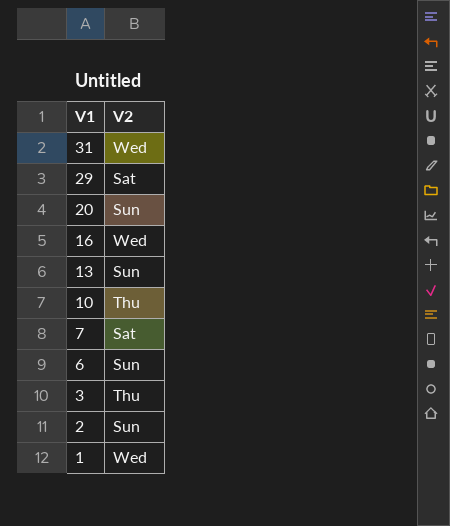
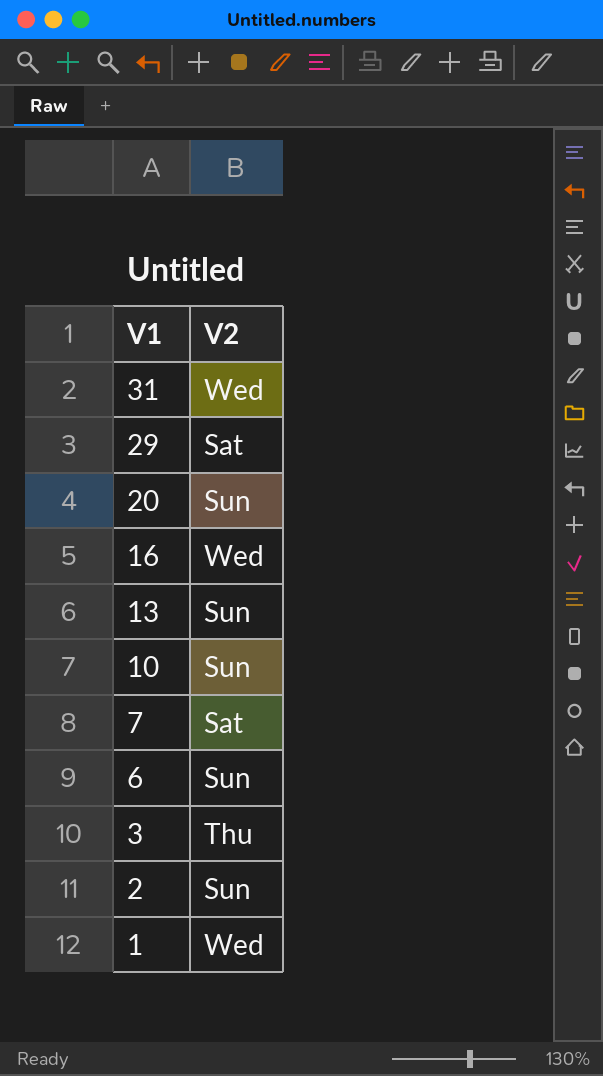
10 | V2: Thu -> Sun

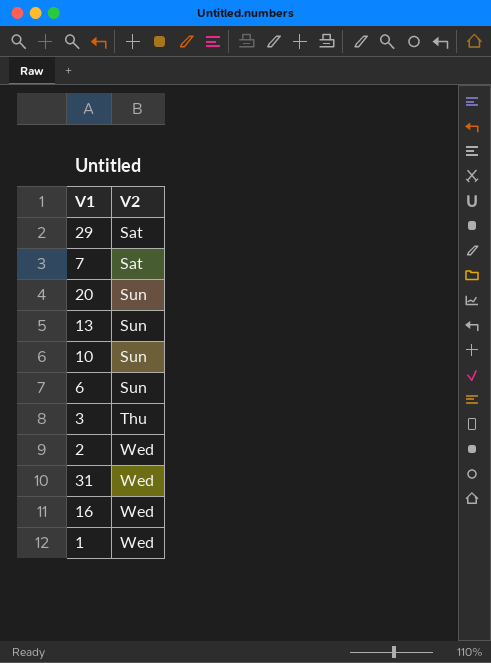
row order: V1 descending -> V2 ascending
2 | V2: Sun -> Wed

